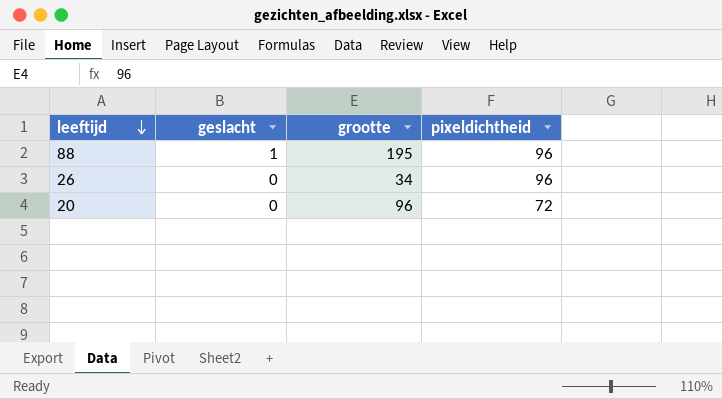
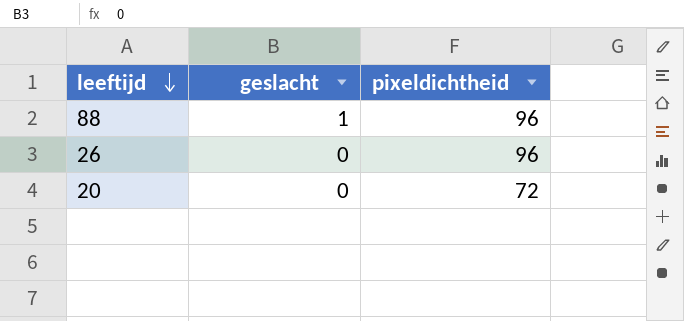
column grootte | position: 3 -> none

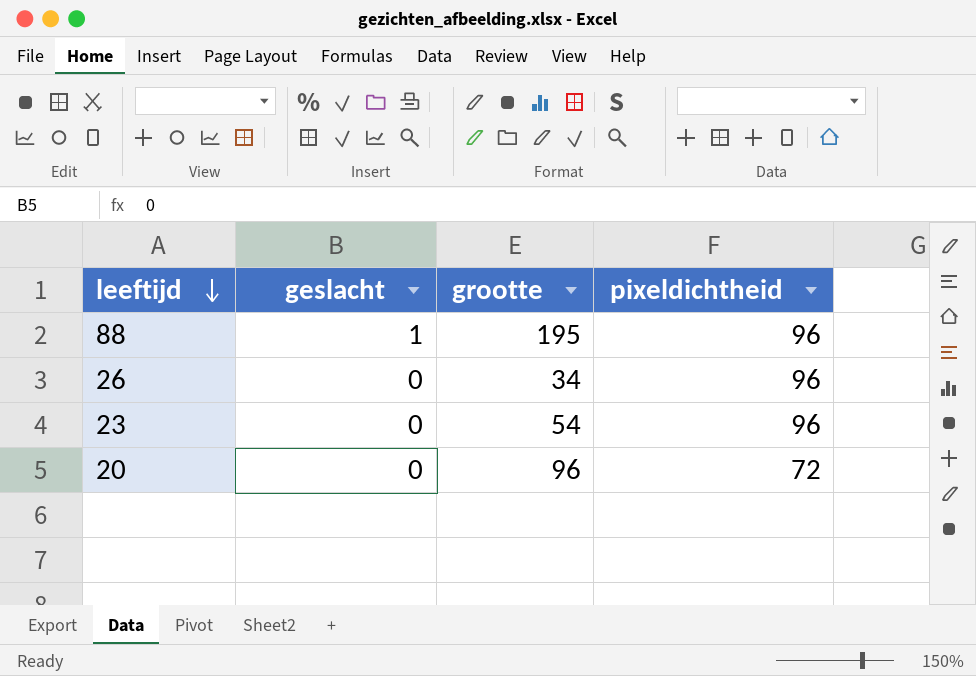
column grootte | position: none -> 3
row 23: none -> 0 | 54 | 96

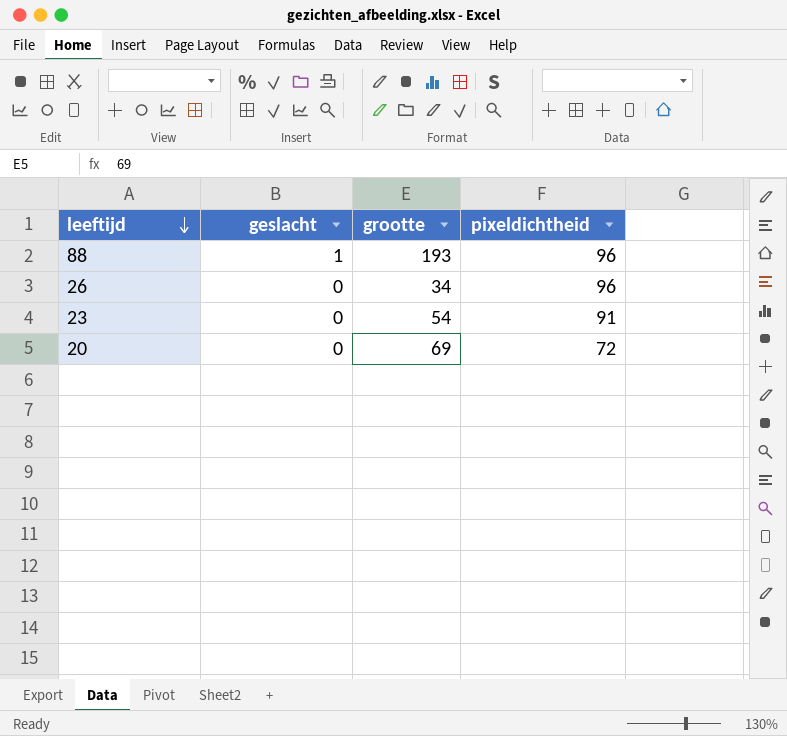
88 | grootte: 195 -> 193
23 | pixeldichtheid: 96 -> 91
20 | grootte: 96 -> 69

